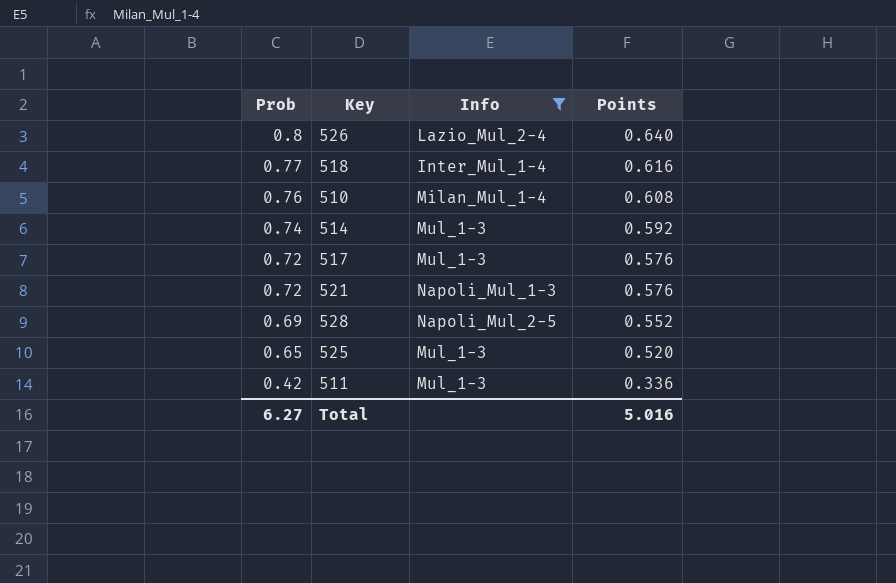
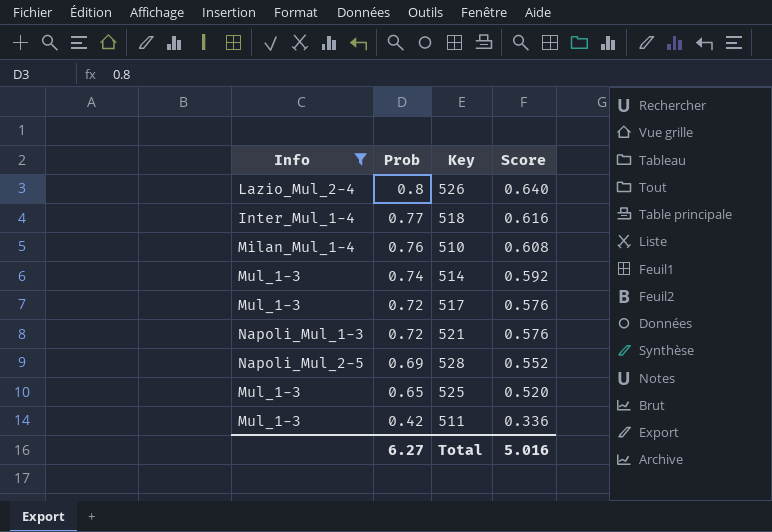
column Info | position: 3 -> 1
column name: Points -> Score

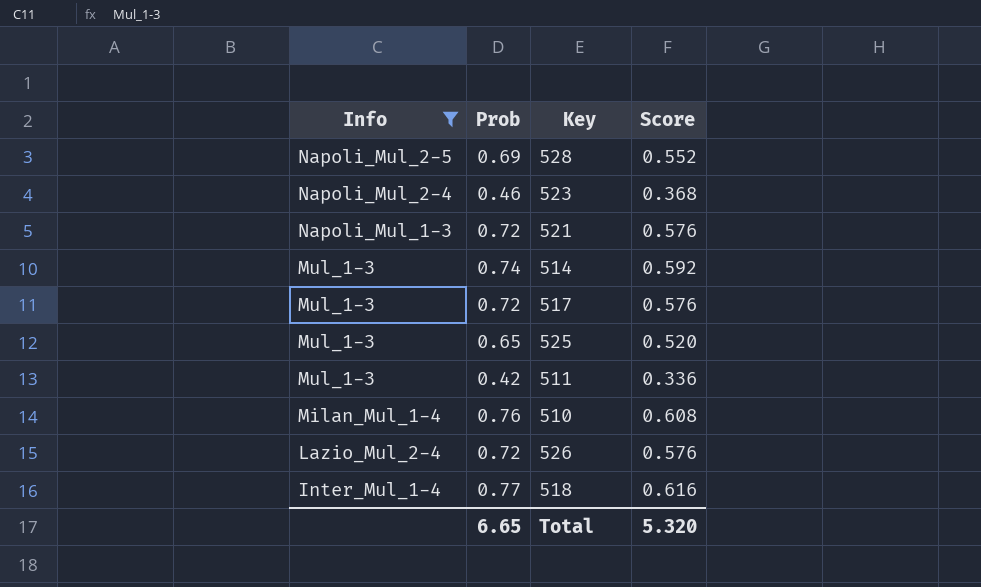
row order: Prob descending -> Info descending
row 523: none -> Napoli_Mul_2-4 | 0.46 | 0.368
526 | Prob: 0.8 -> 0.72
526 | Score: 0.640 -> 0.576
Total | Prob: 6.27 -> 6.65
Total | Score: 5.016 -> 5.320

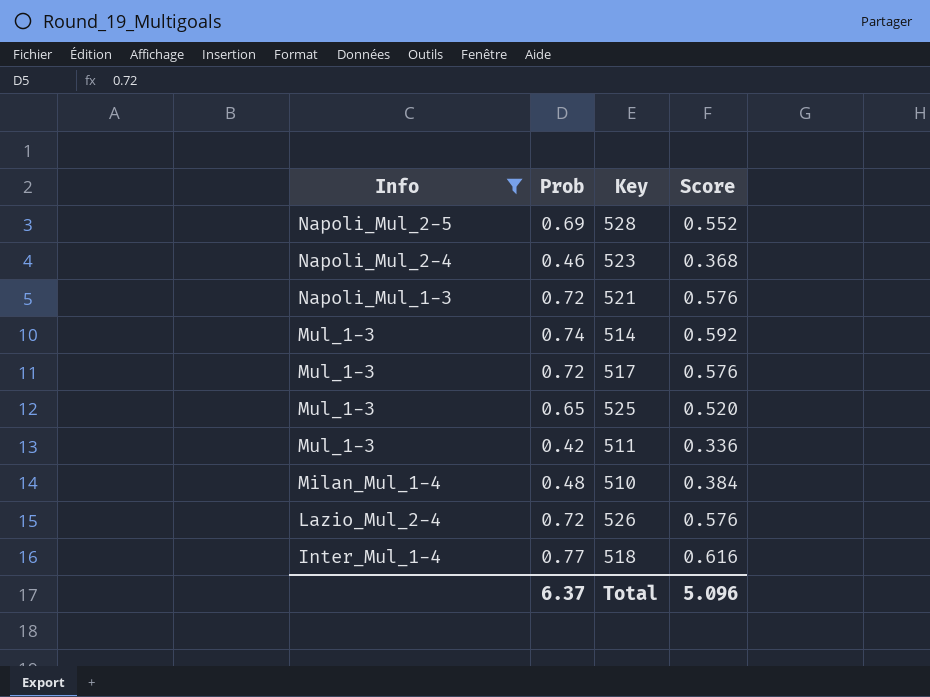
510 | Prob: 0.76 -> 0.48
510 | Score: 0.608 -> 0.384
Total | Prob: 6.65 -> 6.37
Total | Score: 5.320 -> 5.096

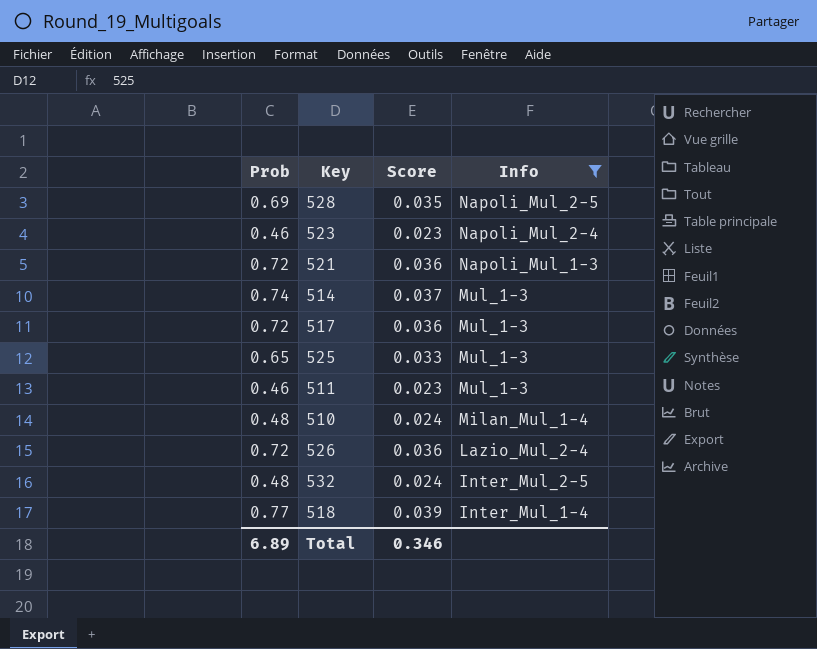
column Score | formula: [Prob] * 0.8 -> [Prob] * 0.05
column Info | position: 1 -> 4
511 | Prob: 0.42 -> 0.46
row 532: none -> 0.48 | 0.024 | Inter_Mul_2-5
Total | Prob: 6.37 -> 6.89
Total | Score: 5.096 -> 0.346

